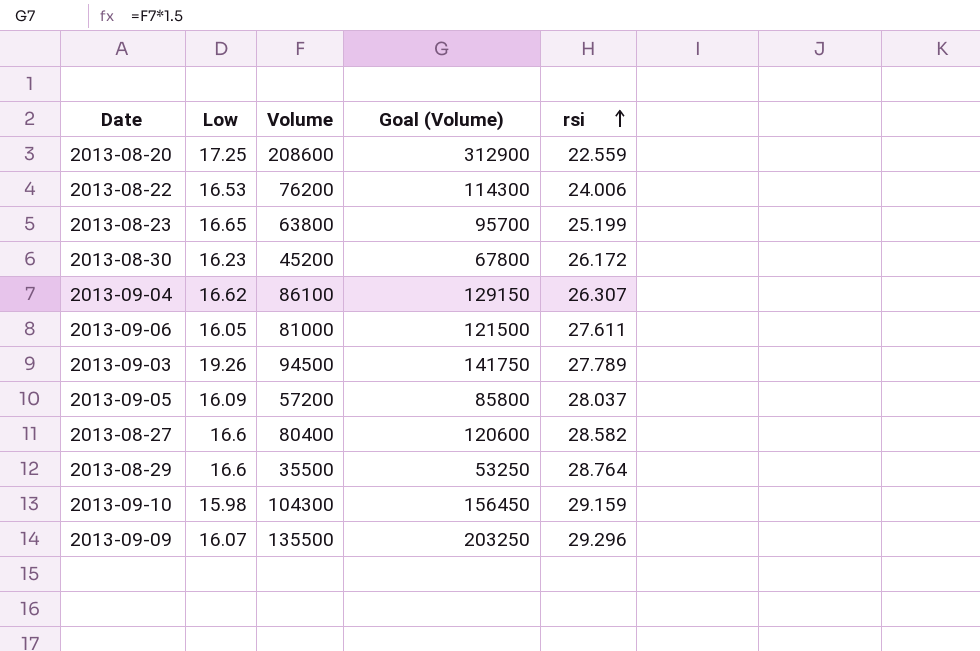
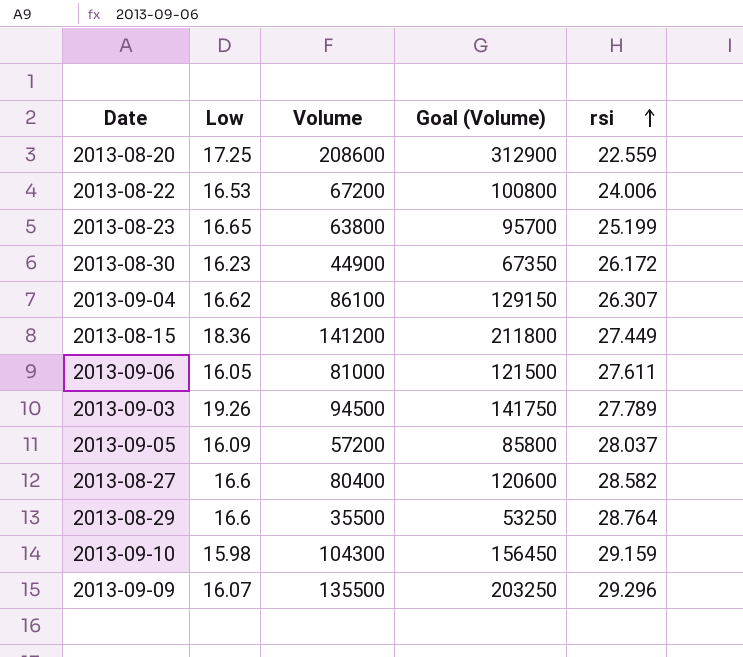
2013-08-22 | Volume: 76200 -> 67200
2013-08-22 | Goal (Volume): 114300 -> 100800
2013-08-30 | Volume: 45200 -> 44900
2013-08-30 | Goal (Volume): 67800 -> 67350
row 2013-08-15: none -> 18.36 | 141200 | 211800 | 27.449

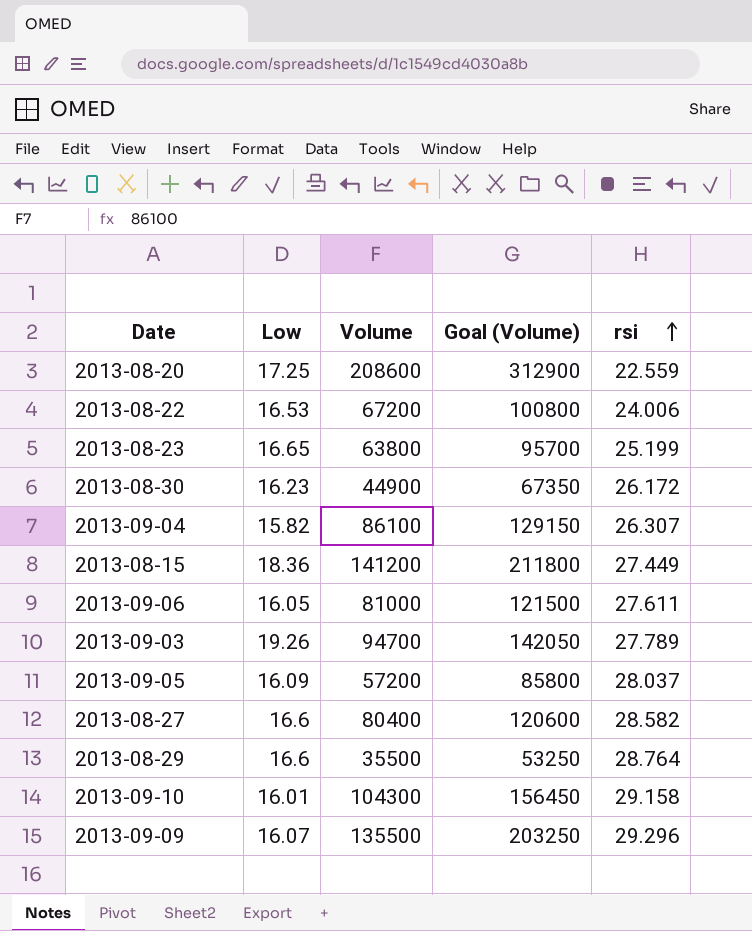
2013-09-04 | Low: 16.62 -> 15.82
2013-09-03 | Volume: 94500 -> 94700
2013-09-03 | Goal (Volume): 141750 -> 142050
2013-09-10 | Low: 15.98 -> 16.01
2013-09-10 | rsi: 29.159 -> 29.158

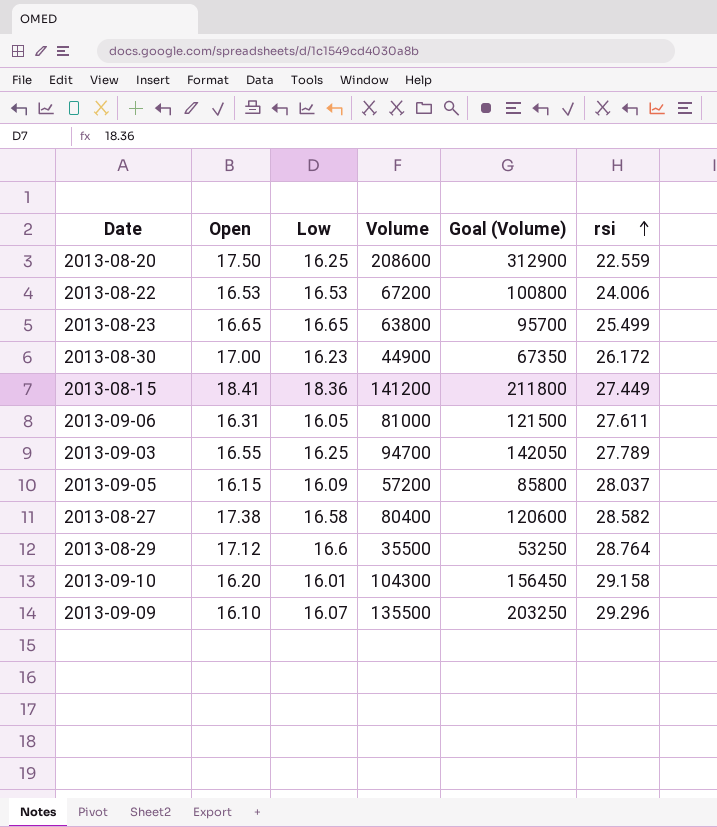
column Open | position: none -> 2
row 2013-09-04: 15.82 | 86100 | 129150 | 26.307 -> none
2013-08-20 | Low: 17.25 -> 16.25
2013-08-23 | rsi: 25.199 -> 25.499
2013-09-03 | Low: 19.26 -> 16.25
2013-08-27 | Low: 16.6 -> 16.58

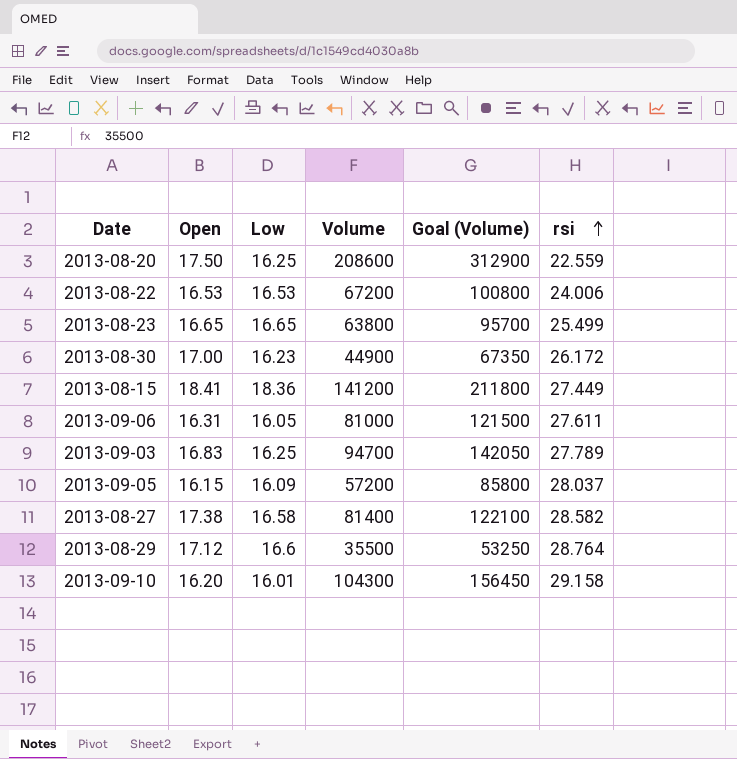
row 2013-09-09: 16.10 | 16.07 | 135500 | 203250 | 29.296 -> none
2013-09-03 | Open: 16.55 -> 16.83
2013-08-27 | Volume: 80400 -> 81400
2013-08-27 | Goal (Volume): 120600 -> 122100

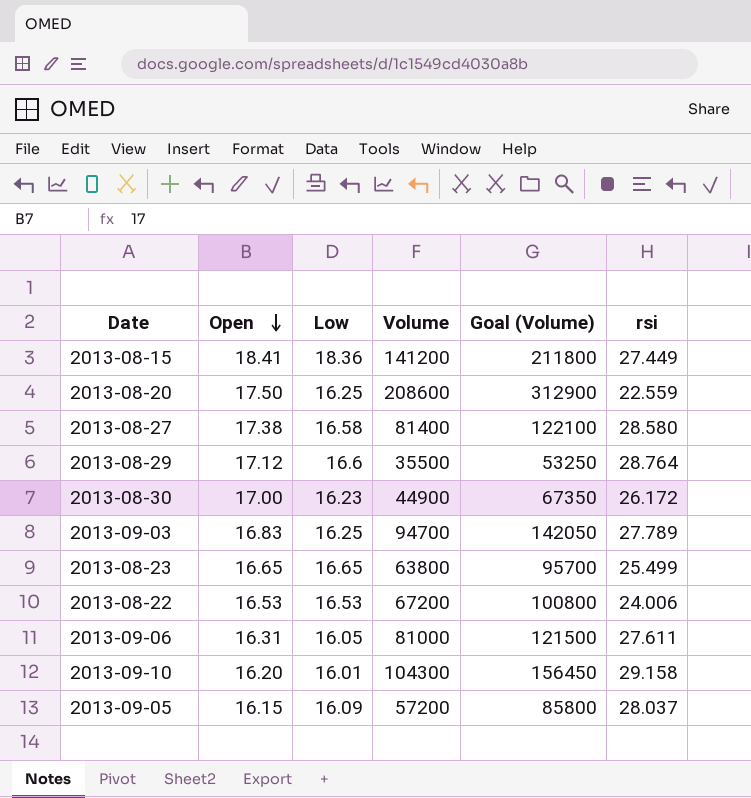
row order: rsi ascending -> Open descending
2013-08-27 | rsi: 28.582 -> 28.580

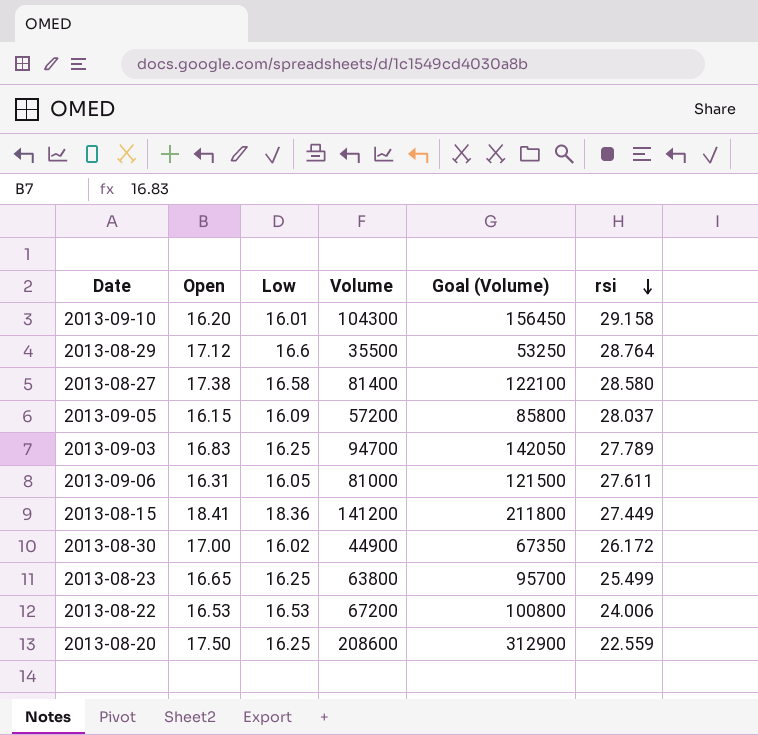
row order: Open descending -> rsi descending
2013-08-30 | Low: 16.23 -> 16.02
2013-08-23 | Low: 16.65 -> 16.25

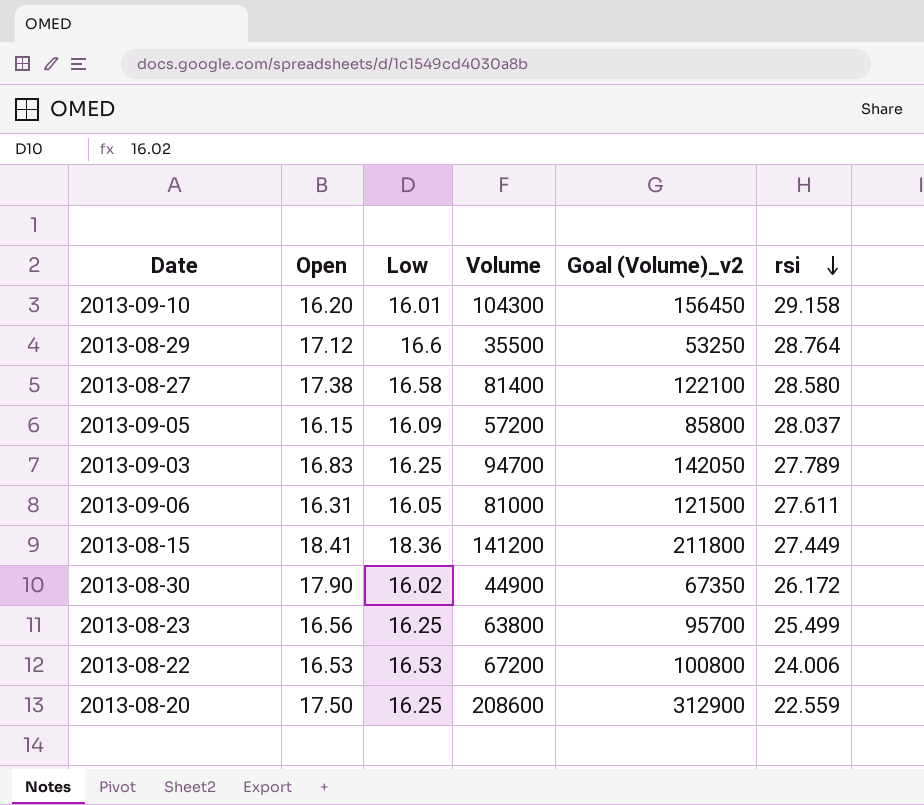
column name: Goal (Volume) -> Goal (Volume)_v2
2013-08-30 | Open: 17.00 -> 17.90
2013-08-23 | Open: 16.65 -> 16.56

